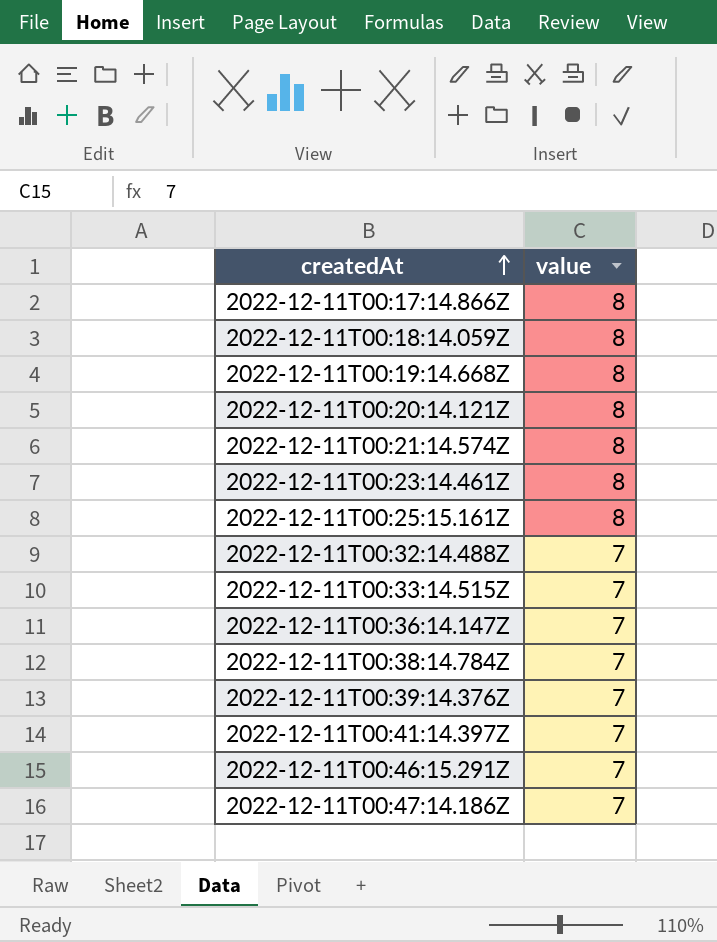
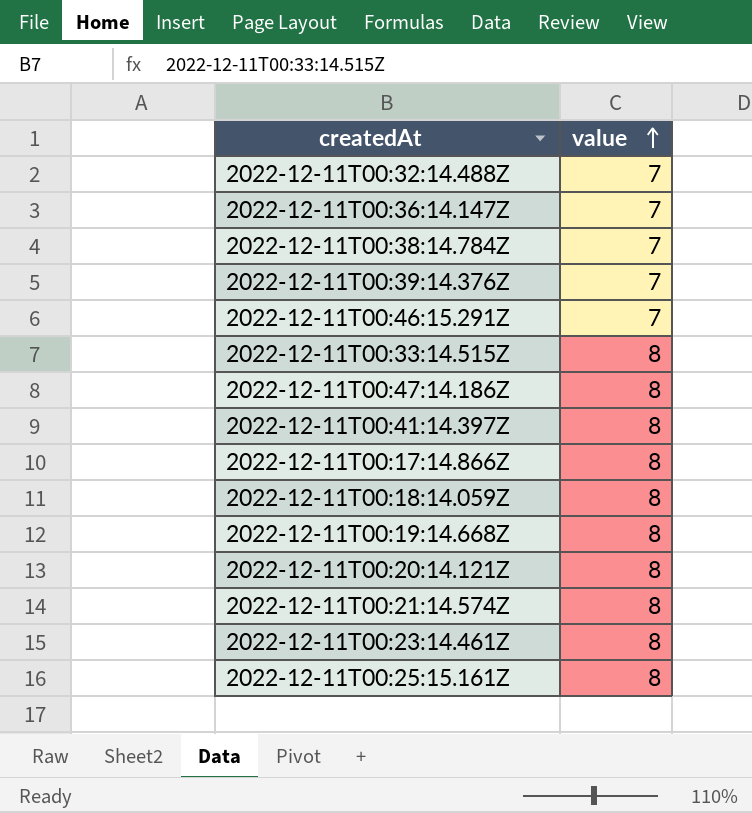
row order: createdAt ascending -> value ascending
2022-12-11T00:33:14.515Z | value: 7 -> 8
2022-12-11T00:47:14.186Z | value: 7 -> 8
2022-12-11T00:41:14.397Z | value: 7 -> 8

